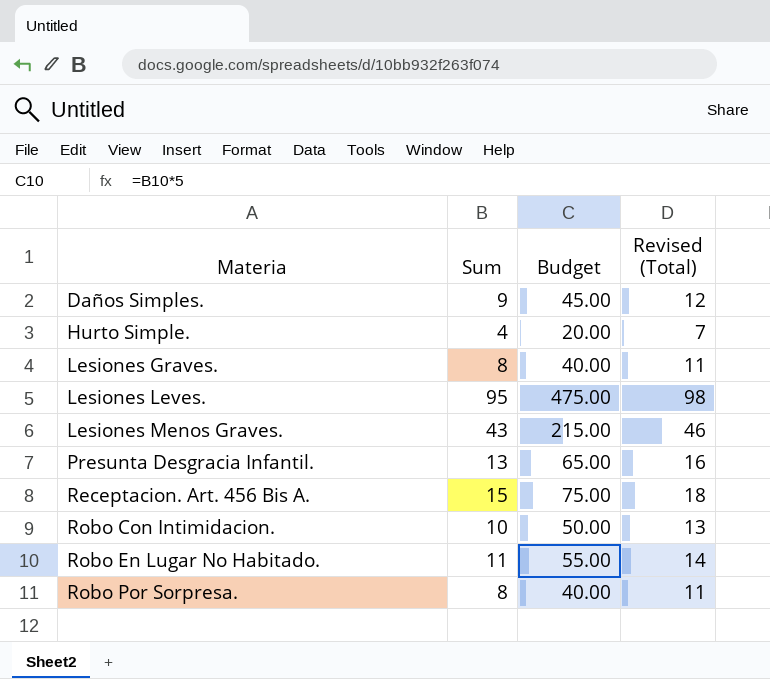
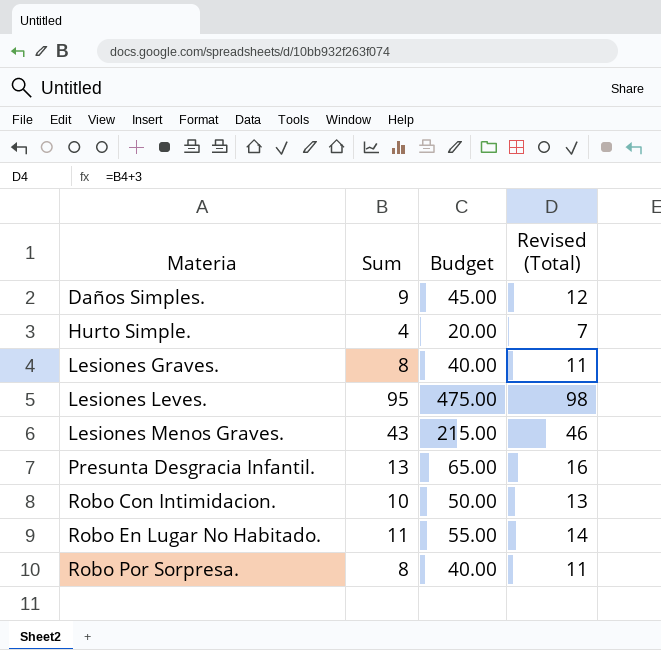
row Receptacion. Art. 456 Bis A.: 15 | 75.00 | 18 -> none

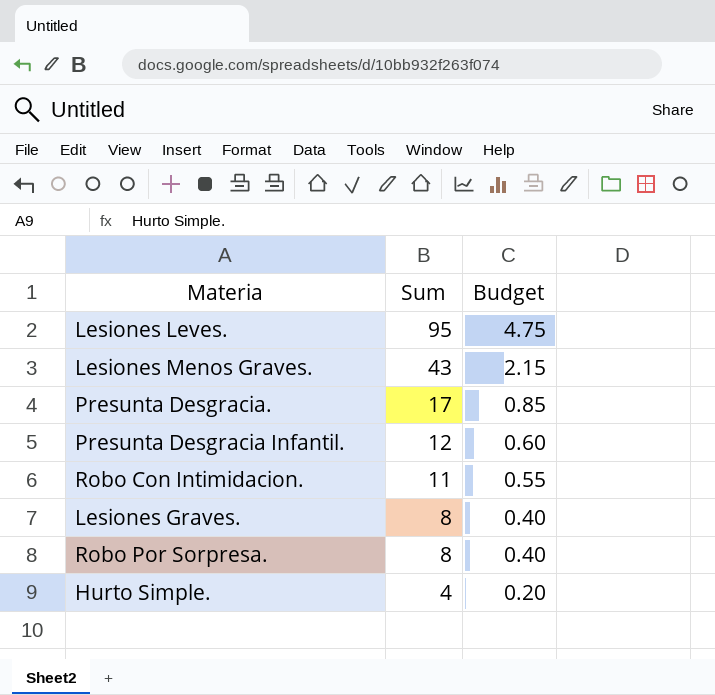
row order: Materia ascending -> Sum descending
column Revised (Total) | formula: [Sum] + 3 -> none
column Budget | formula: [Sum] * 5 -> [Sum] * 0.05
row Daños Simples.: 9 | 45.00 | 12 -> none
row Robo En Lugar No Habitado.: 11 | 55.00 | 14 -> none
row Presunta Desgracia.: none -> 17 | 0.85
Presunta Desgracia Infantil. | Sum: 13 -> 12
Robo Con Intimidacion. | Sum: 10 -> 11

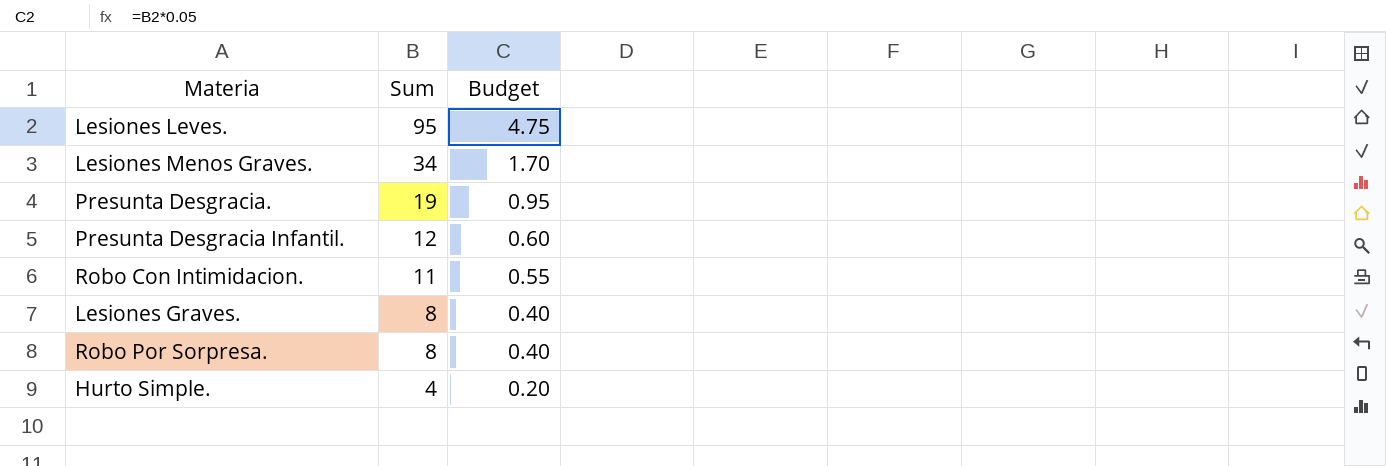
Lesiones Menos Graves. | Sum: 43 -> 34
Lesiones Menos Graves. | Budget: 2.15 -> 1.70
Presunta Desgracia. | Sum: 17 -> 19
Presunta Desgracia. | Budget: 0.85 -> 0.95

